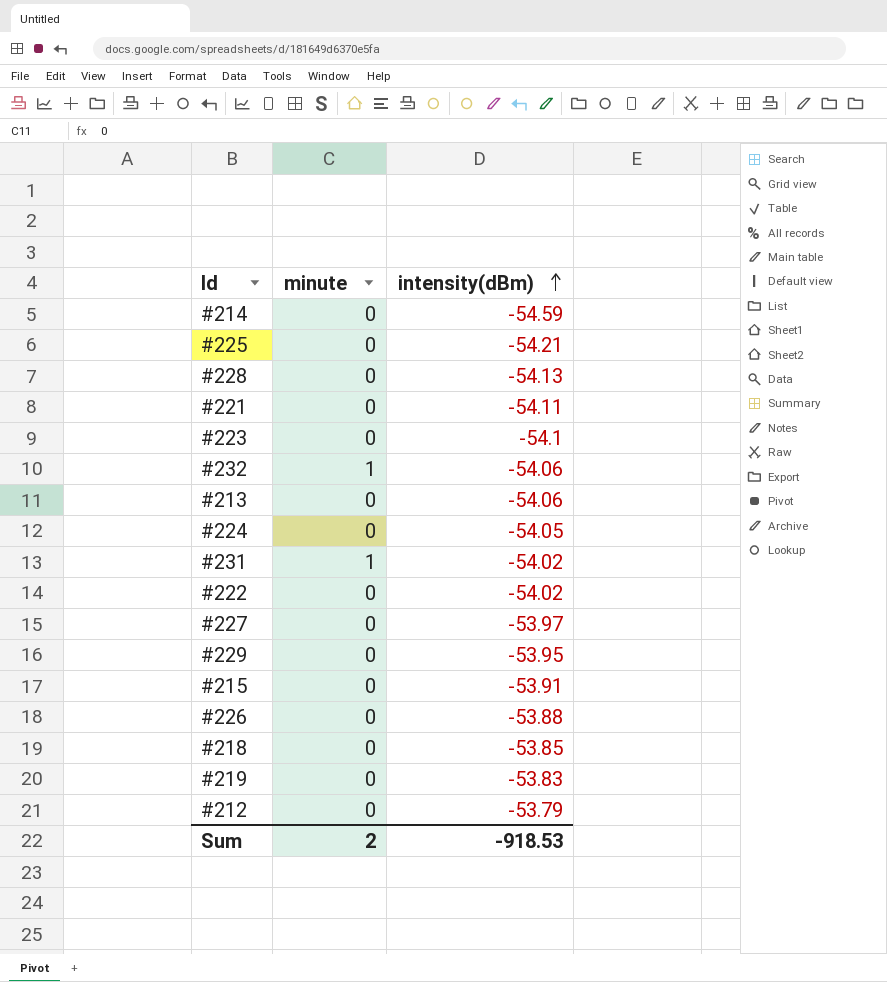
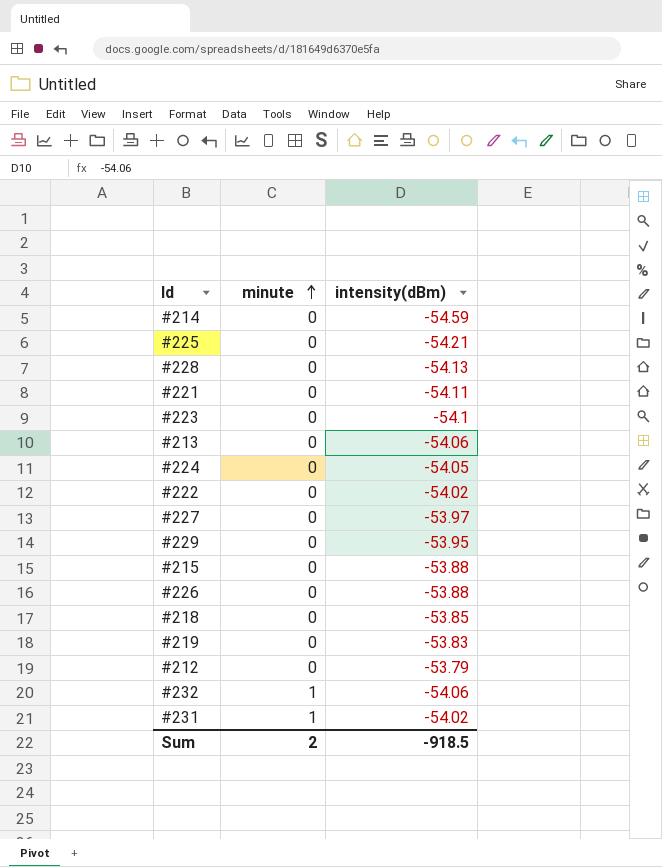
row order: intensity(dBm) ascending -> minute ascending
#215 | intensity(dBm): -53.91 -> -53.88
Sum | intensity(dBm): -918.53 -> -918.5

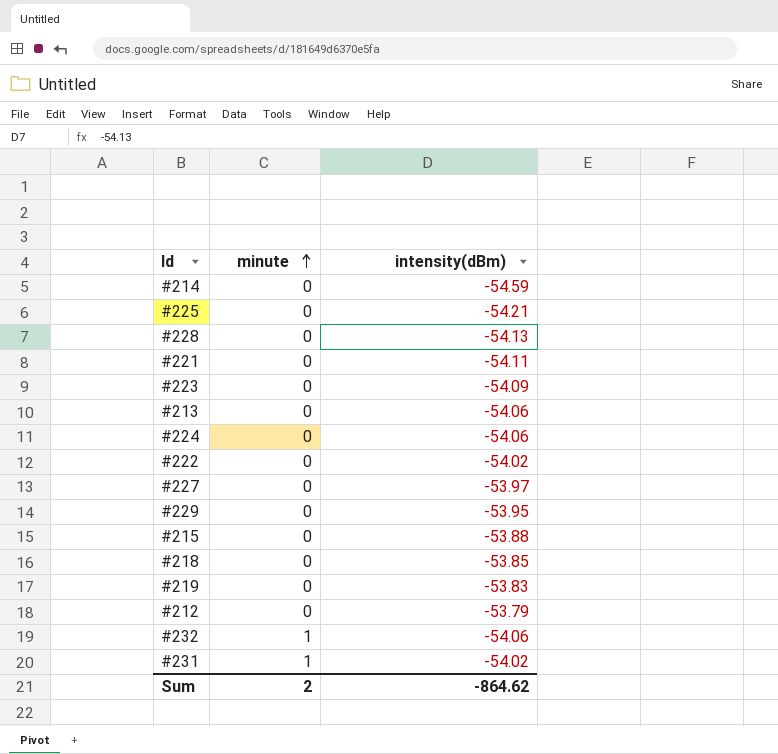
row #226: 0 | -53.88 -> none
#223 | intensity(dBm): -54.1 -> -54.09
#224 | intensity(dBm): -54.05 -> -54.06
Sum | intensity(dBm): -918.5 -> -864.62

